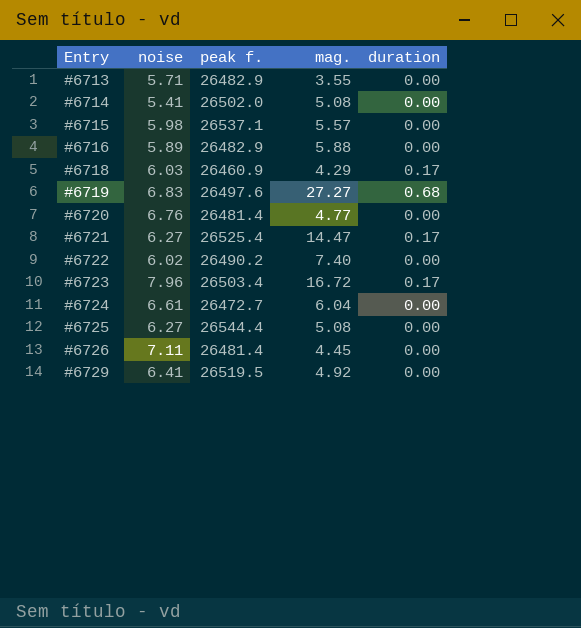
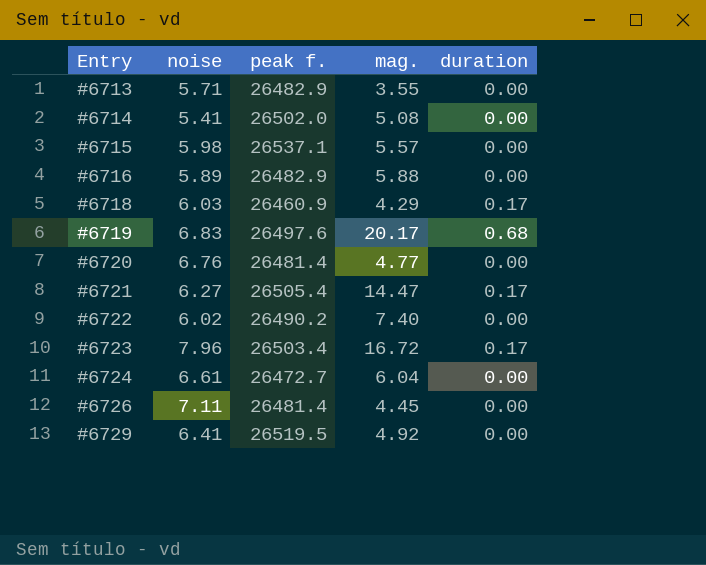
row #6725: 6.27 | 26544.4 | 5.08 | 0.00 -> none
#6719 | mag.: 27.27 -> 20.17
#6721 | peak f.: 26525.4 -> 26505.4

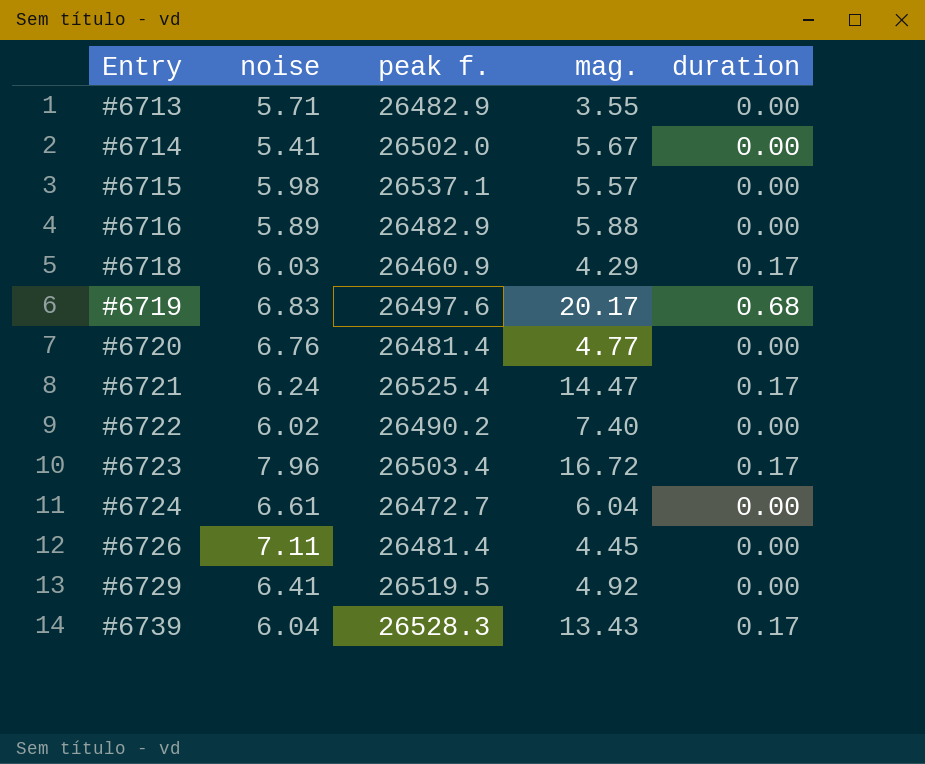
#6714 | mag.: 5.08 -> 5.67
#6721 | noise: 6.27 -> 6.24
#6721 | peak f.: 26505.4 -> 26525.4
row #6739: none -> 6.04 | 26528.3 | 13.43 | 0.17

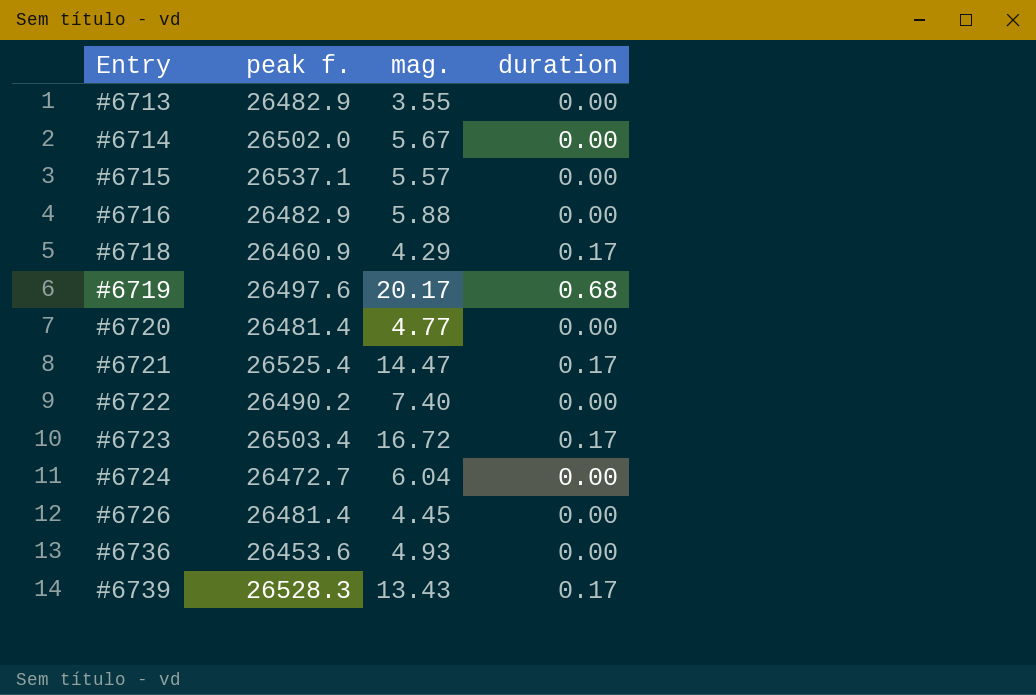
column noise | position: 2 -> none
row #6729: 6.41 | 26519.5 | 4.92 | 0.00 -> none
row #6736: none -> 26453.6 | 4.93 | 0.00

